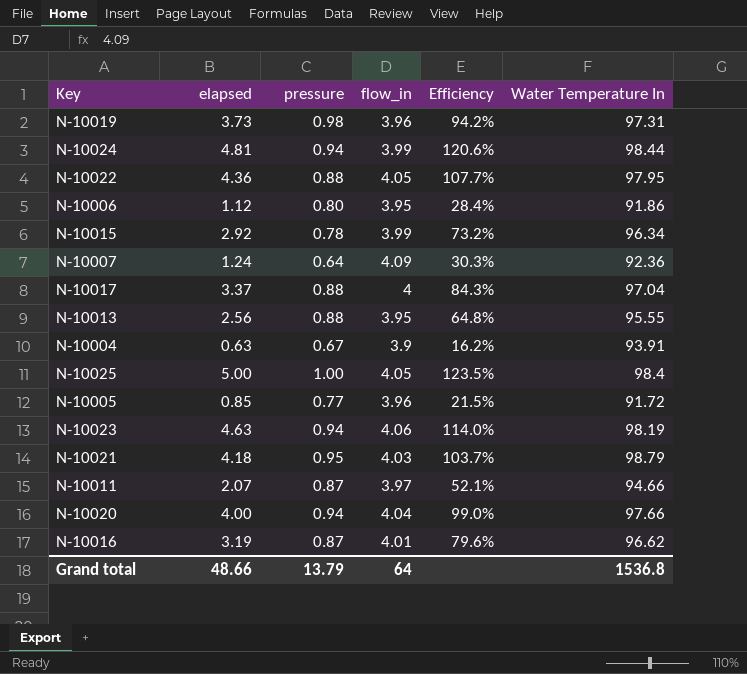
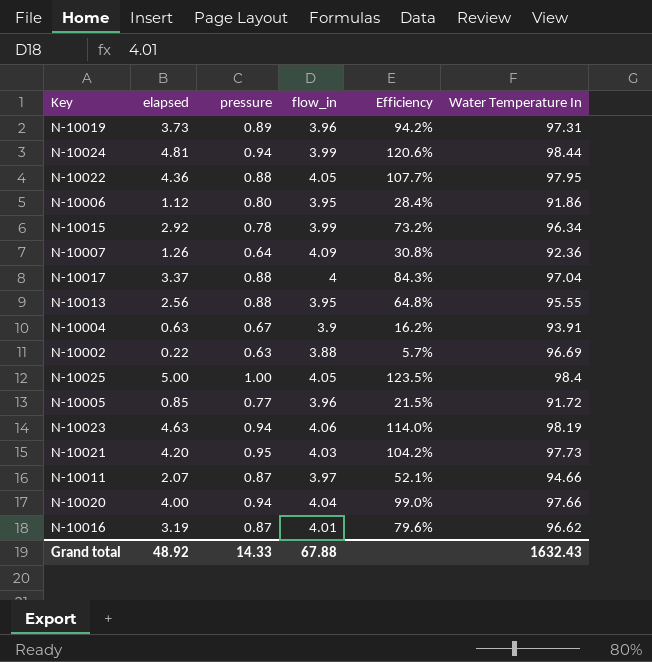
N-10019 | pressure: 0.98 -> 0.89
N-10007 | elapsed: 1.24 -> 1.26
N-10007 | Efficiency: 30.3% -> 30.8%
row N-10002: none -> 0.22 | 0.63 | 3.88 | 5.7% | 96.69
N-10021 | elapsed: 4.18 -> 4.20
N-10021 | Efficiency: 103.7% -> 104.2%
N-10021 | Water Temperature In: 98.79 -> 97.73
Grand total | elapsed: 48.66 -> 48.92
Grand total | pressure: 13.79 -> 14.33
Grand total | flow_in: 64 -> 67.88
Grand total | Water Temperature In: 1536.8 -> 1632.43

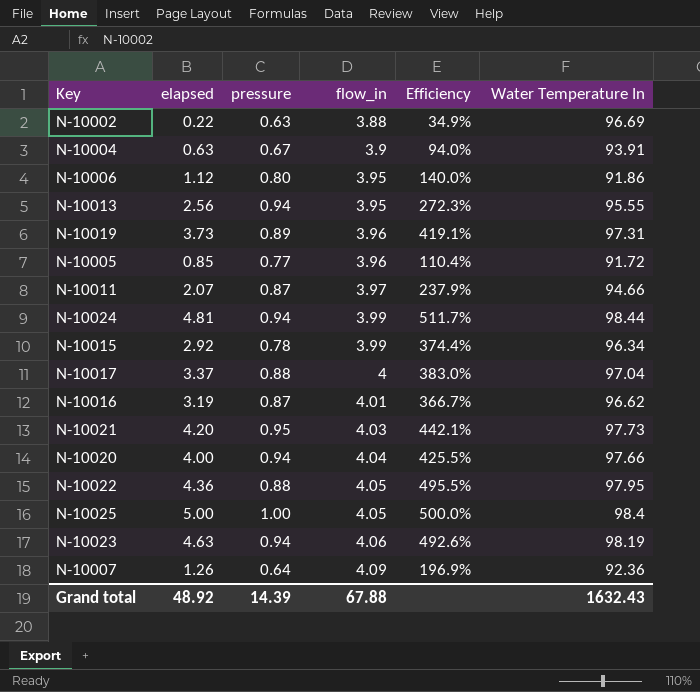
row order: none -> flow_in ascending
column Efficiency | formula: [elapsed] / [flow_in] -> [elapsed] / [pressure]
N-10013 | pressure: 0.88 -> 0.94
Grand total | pressure: 14.33 -> 14.39

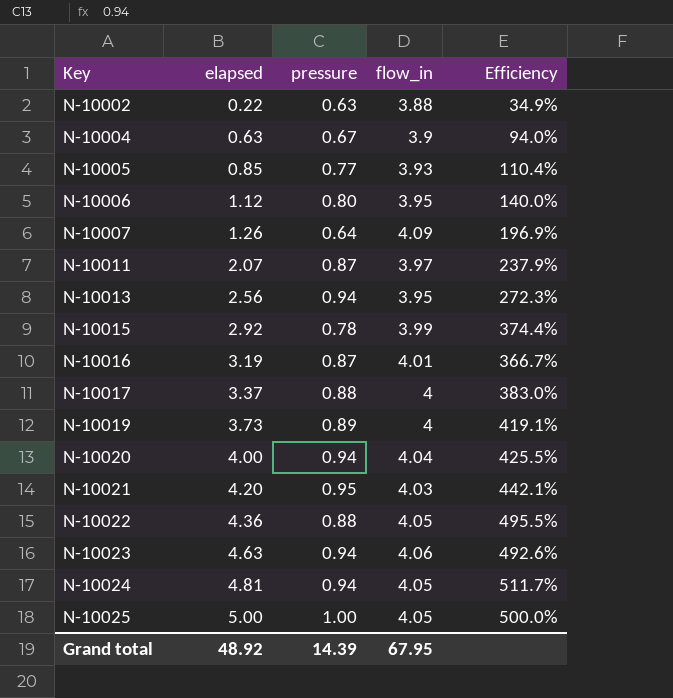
row order: flow_in ascending -> Key ascending
column Water Temperature In | position: 6 -> none
N-10005 | flow_in: 3.96 -> 3.93
N-10019 | flow_in: 3.96 -> 4
N-10024 | flow_in: 3.99 -> 4.05
Grand total | flow_in: 67.88 -> 67.95

